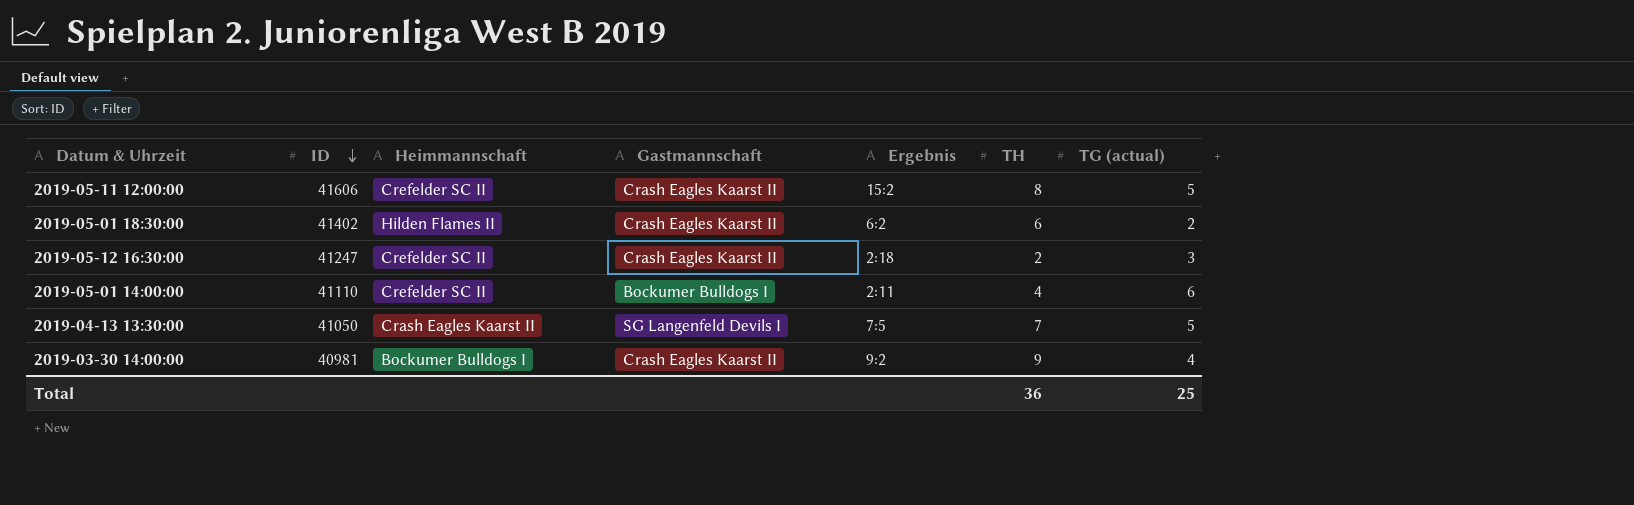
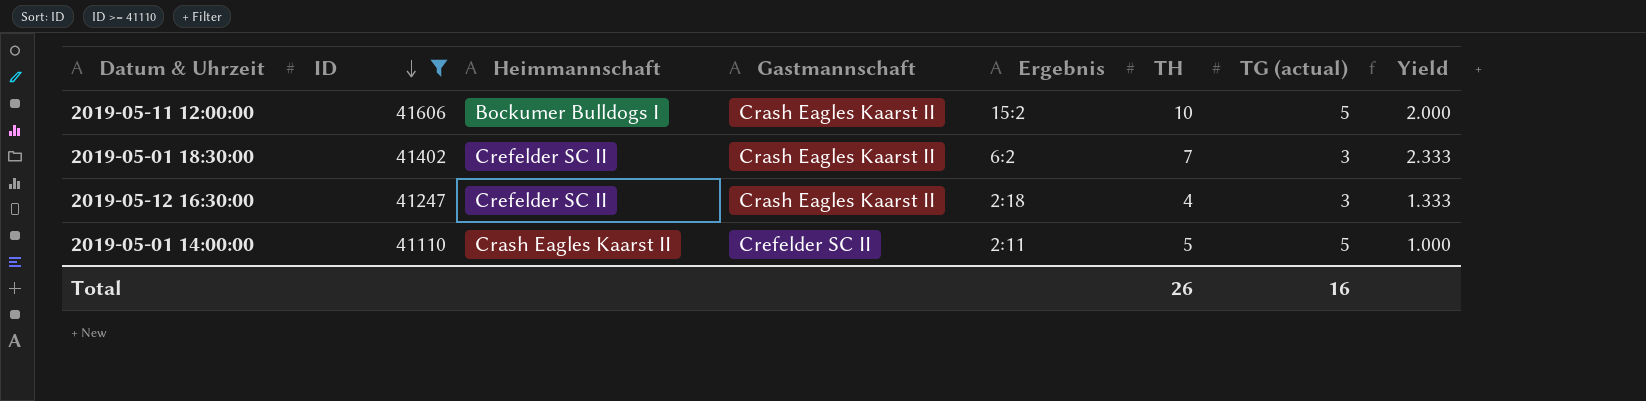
filter: none -> ID >= 41110
column Yield | formula: none -> [TH] / [TG (actual)]
2019-05-11 12:00:00 | Heimmannschaft: Crefelder SC II -> Bockumer Bulldogs I
2019-05-11 12:00:00 | TH: 8 -> 10
2019-05-01 18:30:00 | Heimmannschaft: Hilden Flames II -> Crefelder SC II
2019-05-01 18:30:00 | TH: 6 -> 7
2019-05-01 18:30:00 | TG (actual): 2 -> 3
2019-05-12 16:30:00 | TH: 2 -> 4
2019-05-01 14:00:00 | Heimmannschaft: Crefelder SC II -> Crash Eagles Kaarst II
2019-05-01 14:00:00 | Gastmannschaft: Bockumer Bulldogs I -> Crefelder SC II
2019-05-01 14:00:00 | TH: 4 -> 5
2019-05-01 14:00:00 | TG (actual): 6 -> 5
Total | TH: 36 -> 26
Total | TG (actual): 25 -> 16

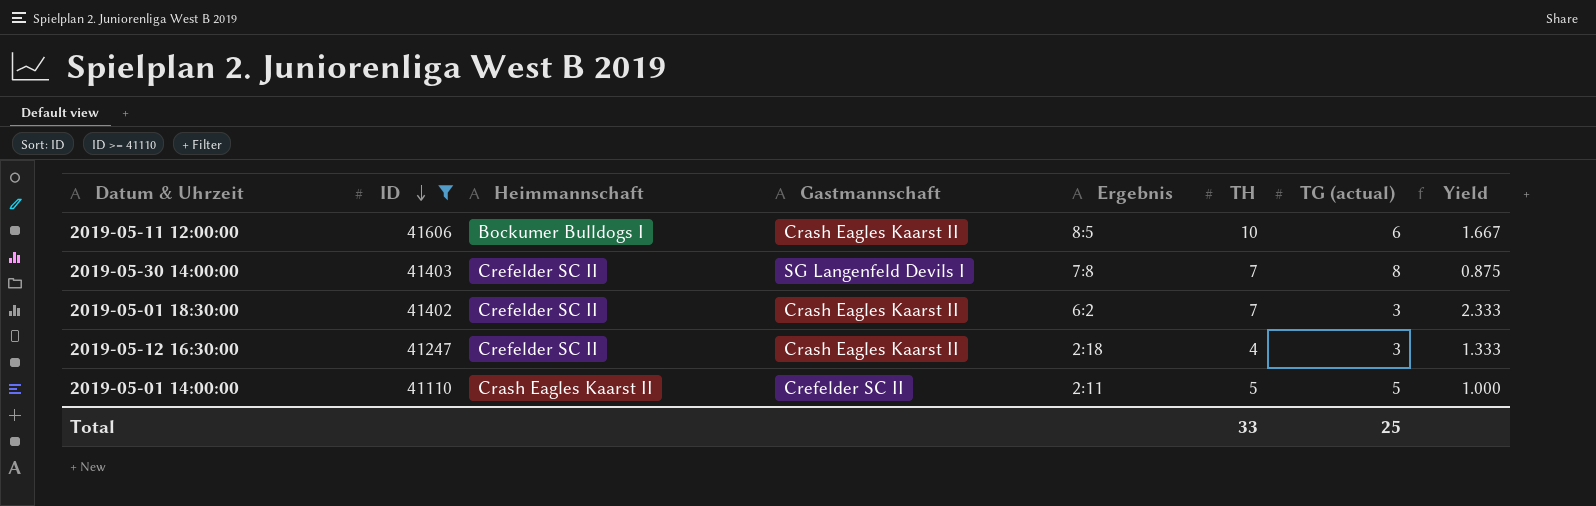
2019-05-11 12:00:00 | Ergebnis: 15:2 -> 8:5
2019-05-11 12:00:00 | TG (actual): 5 -> 6
2019-05-11 12:00:00 | Yield: 2.000 -> 1.667
row 2019-05-30 14:00:00: none -> 41403 | Crefelder SC II | SG Langenfeld Devils I | 7:8 | 7 | 8 | 0.875
Total | TH: 26 -> 33
Total | TG (actual): 16 -> 25

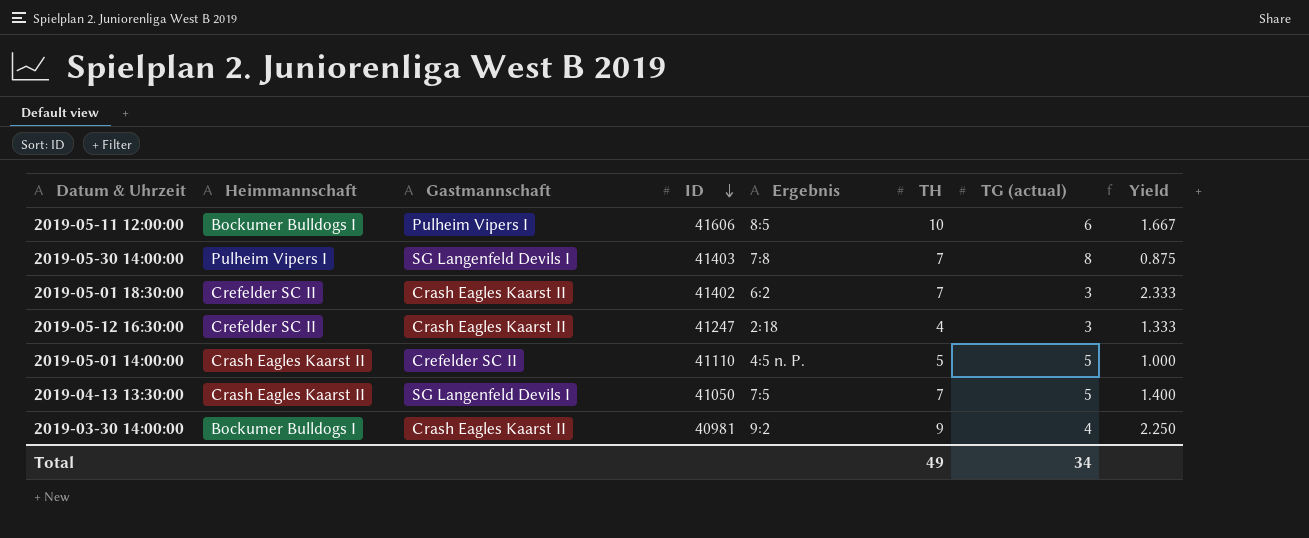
filter: ID >= 41110 -> none
column ID | position: 2 -> 4
2019-05-11 12:00:00 | Gastmannschaft: Crash Eagles Kaarst II -> Pulheim Vipers I
2019-05-30 14:00:00 | Heimmannschaft: Crefelder SC II -> Pulheim Vipers I
2019-05-01 14:00:00 | Ergebnis: 2:11 -> 4:5 n. P.
Total | TH: 33 -> 49
Total | TG (actual): 25 -> 34

